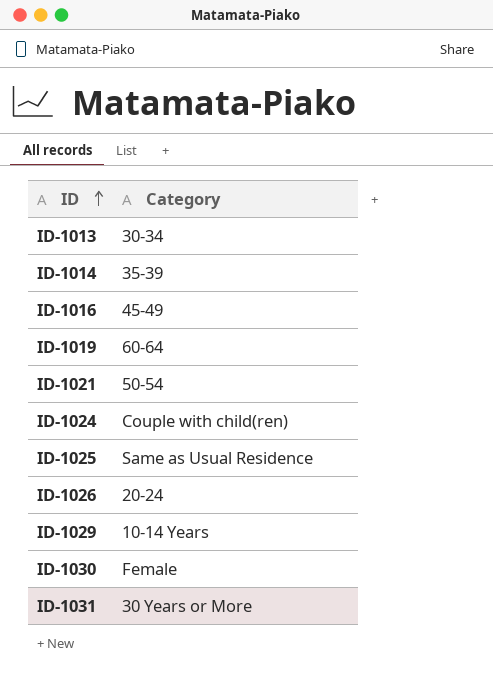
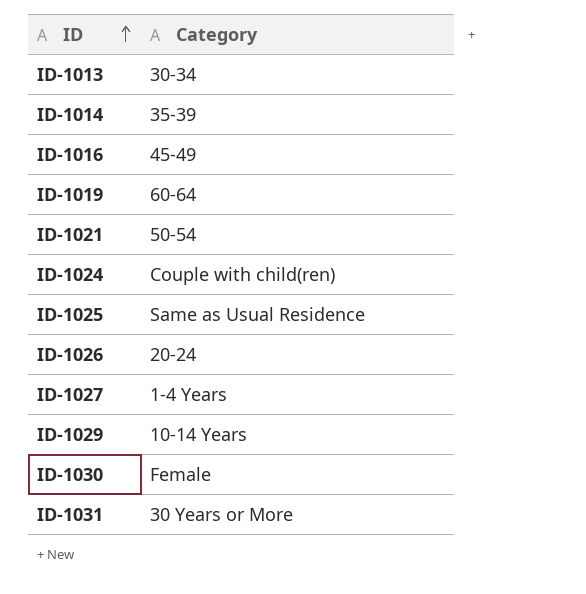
row ID-1027: none -> 1-4 Years

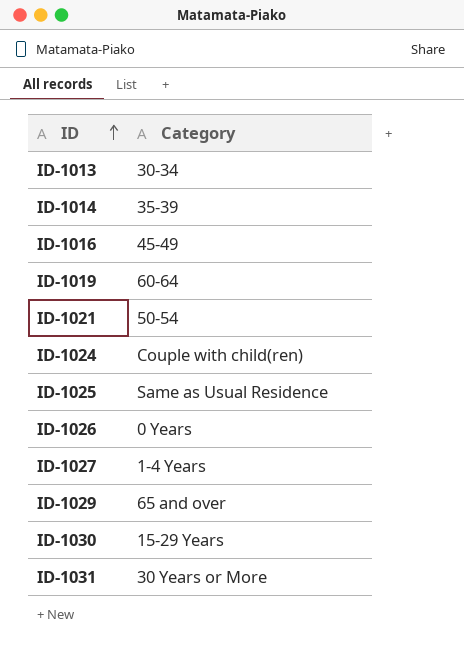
ID-1026 | Category: 20-24 -> 0 Years
ID-1029 | Category: 10-14 Years -> 65 and over
ID-1030 | Category: Female -> 15-29 Years

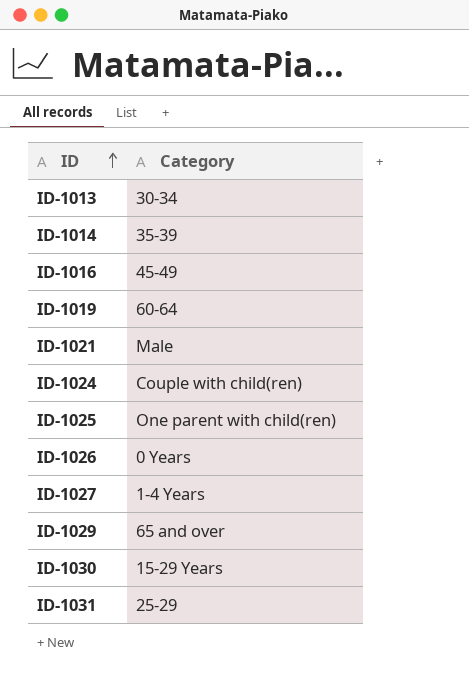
ID-1021 | Category: 50-54 -> Male
ID-1025 | Category: Same as Usual Residence -> One parent with child(ren)
ID-1031 | Category: 30 Years or More -> 25-29

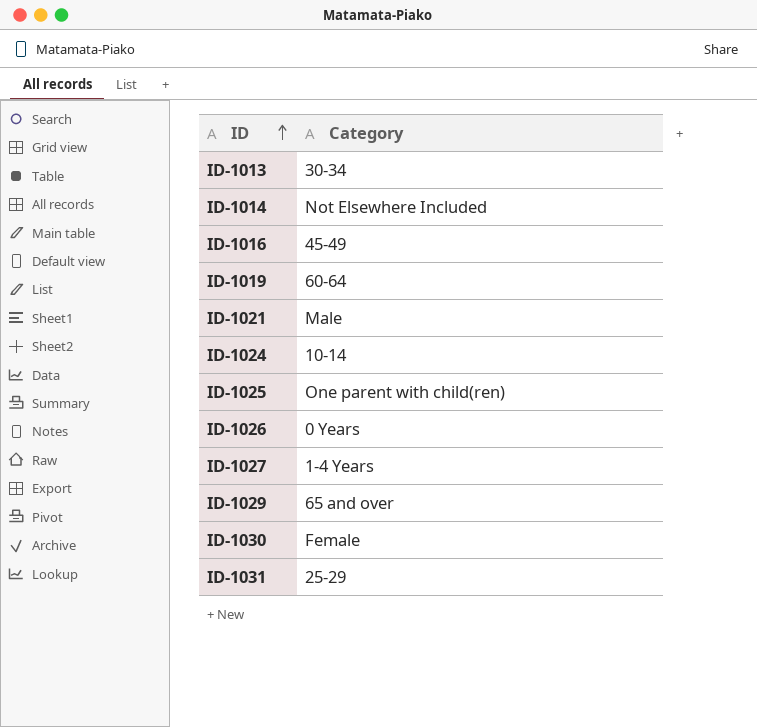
ID-1014 | Category: 35-39 -> Not Elsewhere Included
ID-1024 | Category: Couple with child(ren) -> 10-14
ID-1030 | Category: 15-29 Years -> Female

